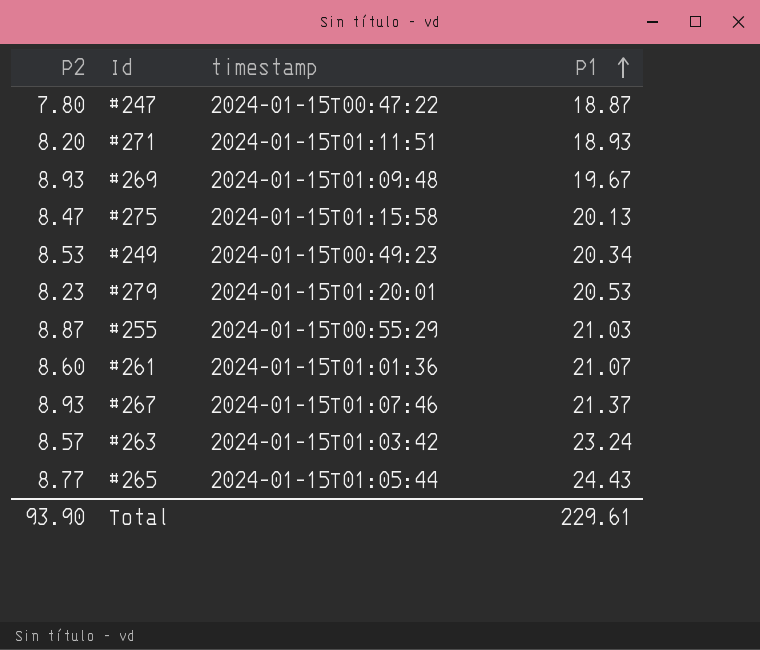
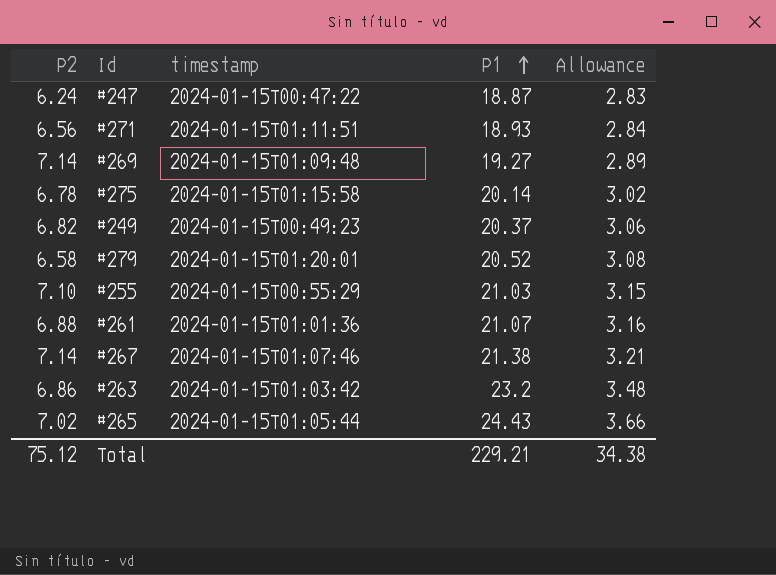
column Allowance | formula: none -> [P1] * 0.15
#247 | P2: 7.80 -> 6.24
#271 | P2: 8.20 -> 6.56
#269 | P2: 8.93 -> 7.14
#269 | P1: 19.67 -> 19.27
#275 | P2: 8.47 -> 6.78
#275 | P1: 20.13 -> 20.14
#249 | P2: 8.53 -> 6.82
#249 | P1: 20.34 -> 20.37
#279 | P2: 8.23 -> 6.58
#279 | P1: 20.53 -> 20.52
#255 | P2: 8.87 -> 7.10
#261 | P2: 8.60 -> 6.88
#267 | P2: 8.93 -> 7.14
#267 | P1: 21.37 -> 21.38
#263 | P2: 8.57 -> 6.86
#263 | P1: 23.24 -> 23.2
#265 | P2: 8.77 -> 7.02
Total | P2: 93.90 -> 75.12
Total | P1: 229.61 -> 229.21

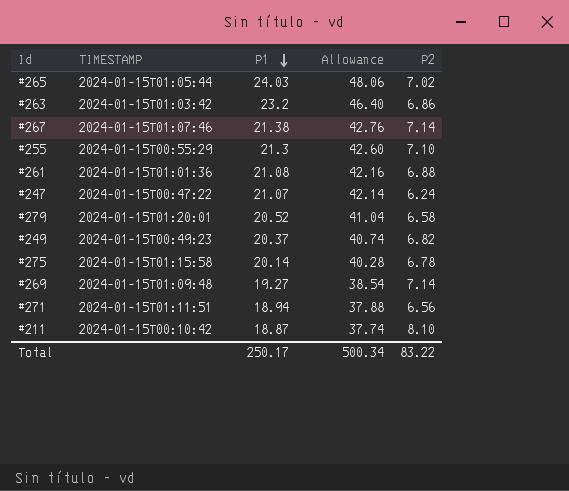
row order: P1 ascending -> P1 descending
column name: timestamp -> TIMESTAMP
column Allowance | formula: [P1] * 0.15 -> [P1] * 2
column P2 | position: 1 -> 5
#265 | P1: 24.43 -> 24.03
#255 | P1: 21.03 -> 21.3
#261 | P1: 21.07 -> 21.08
#247 | P1: 18.87 -> 21.07
#271 | P1: 18.93 -> 18.94
row #211: none -> 2024-01-15T00:10:42 | 18.87 | 37.74 | 8.10
Total | P1: 229.21 -> 250.17
Total | Allowance: 34.38 -> 500.34
Total | P2: 75.12 -> 83.22

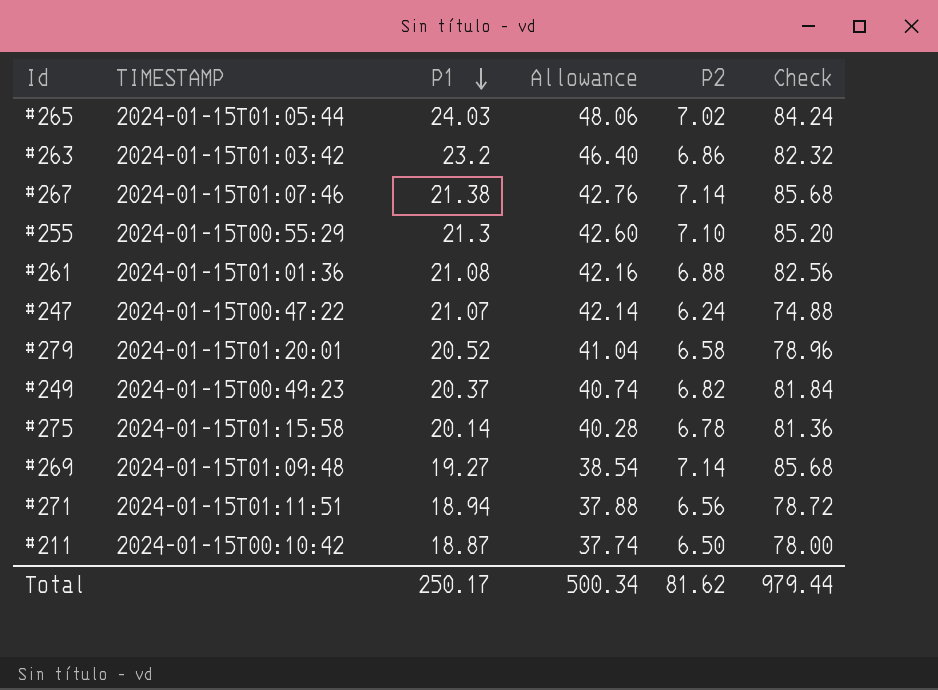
column Check | formula: none -> [P2] * 12
#211 | P2: 8.10 -> 6.50
Total | P2: 83.22 -> 81.62

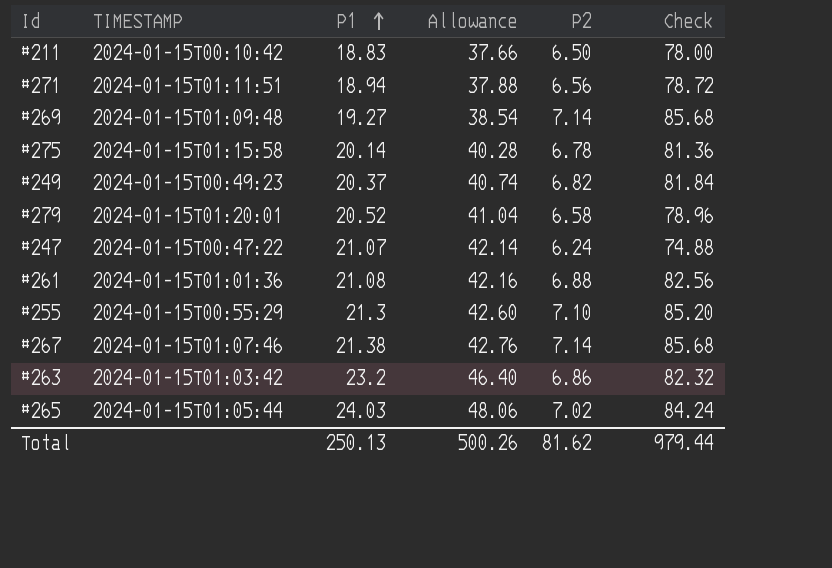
row order: P1 descending -> P1 ascending
#211 | P1: 18.87 -> 18.83
#211 | Allowance: 37.74 -> 37.66
Total | P1: 250.17 -> 250.13
Total | Allowance: 500.34 -> 500.26

